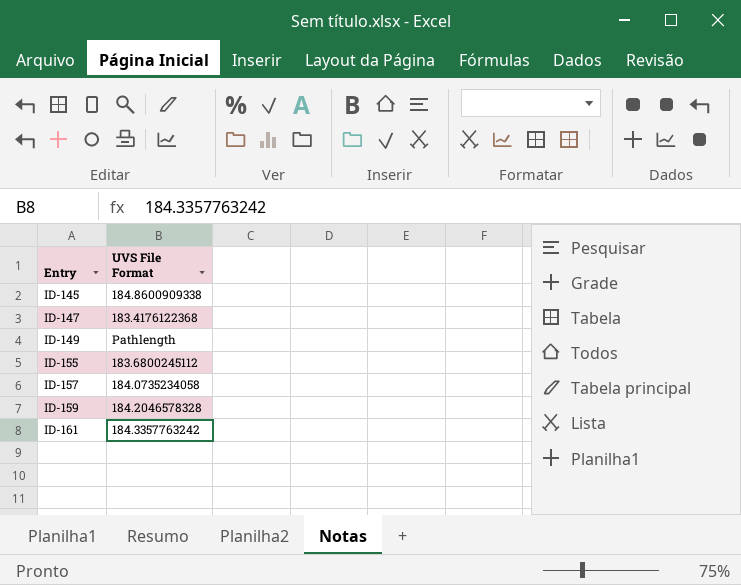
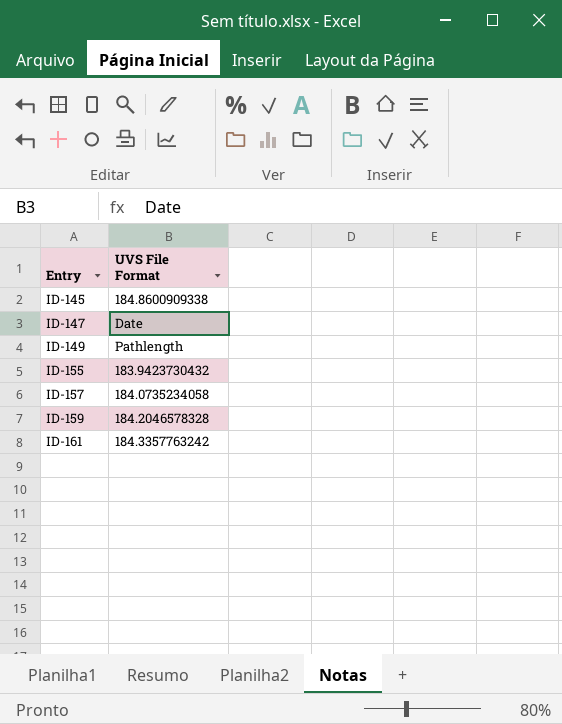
ID-147 | UVS File Format: 183.4176122368 -> Date
ID-155 | UVS File Format: 183.6800245112 -> 183.9423730432

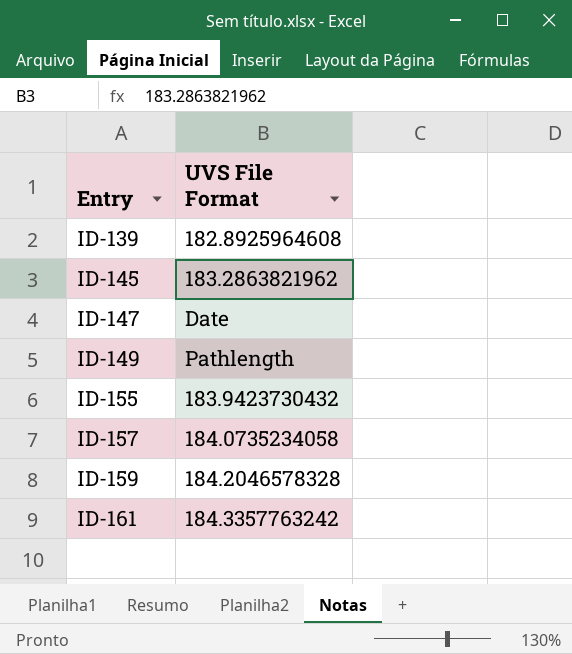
row ID-139: none -> 182.8925964608
ID-145 | UVS File Format: 184.8600909338 -> 183.2863821962

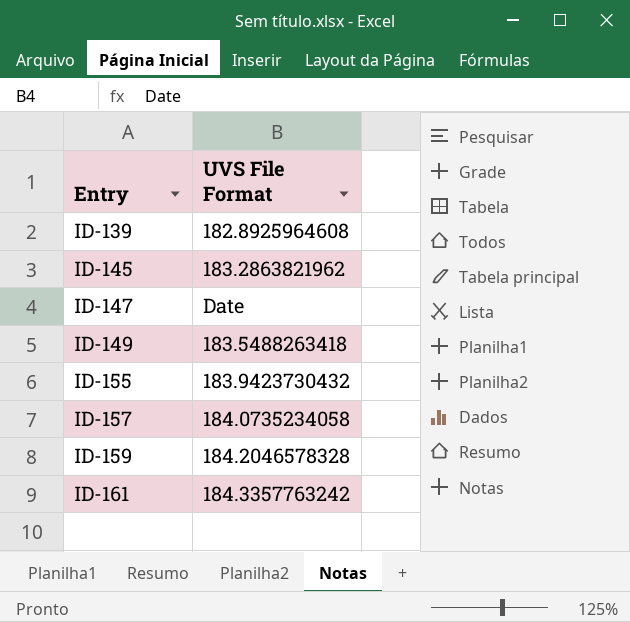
ID-149 | UVS File Format: Pathlength -> 183.5488263418

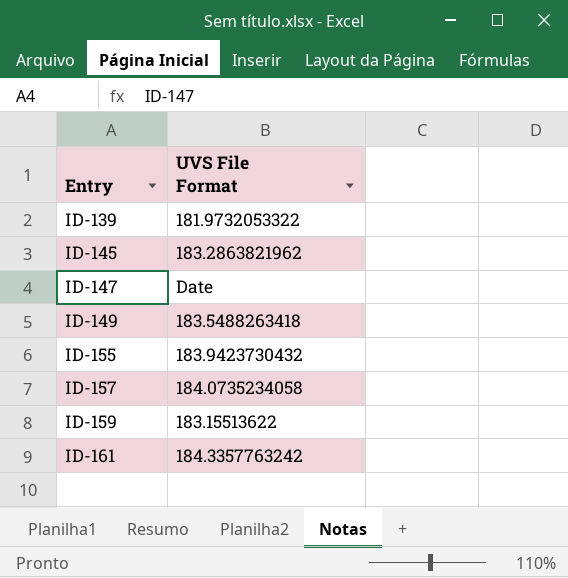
ID-139 | UVS File Format: 182.8925964608 -> 181.9732053322
ID-159 | UVS File Format: 184.2046578328 -> 183.15513622

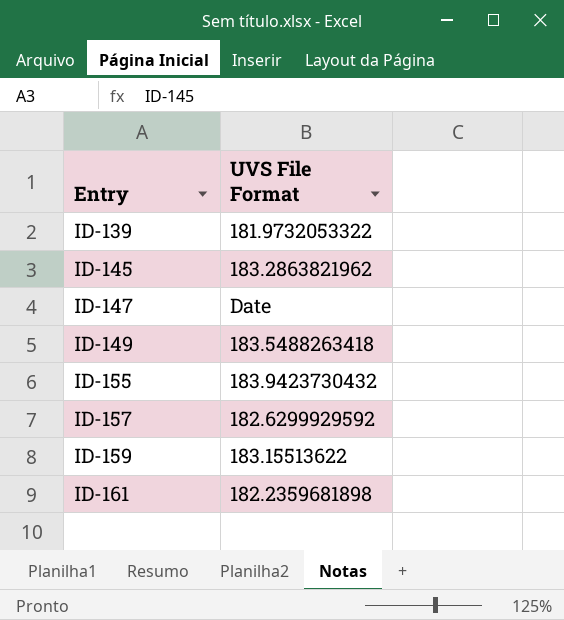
ID-157 | UVS File Format: 184.0735234058 -> 182.6299929592
ID-161 | UVS File Format: 184.3357763242 -> 182.2359681898

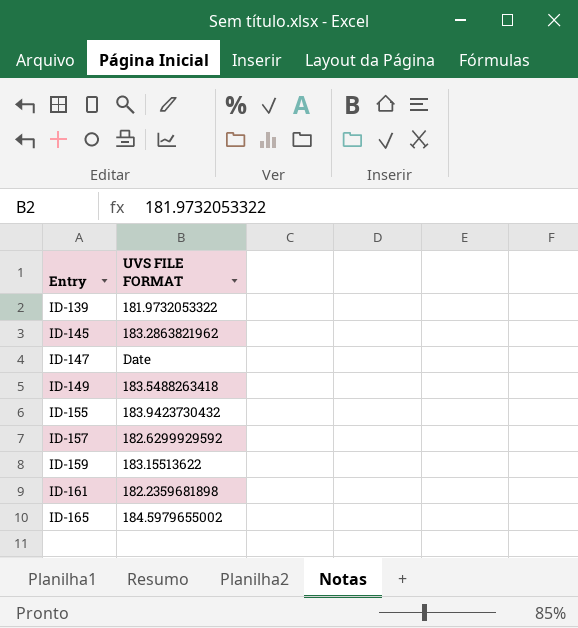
column name: UVS File Format -> UVS FILE FORMAT
row ID-165: none -> 184.5979655002

